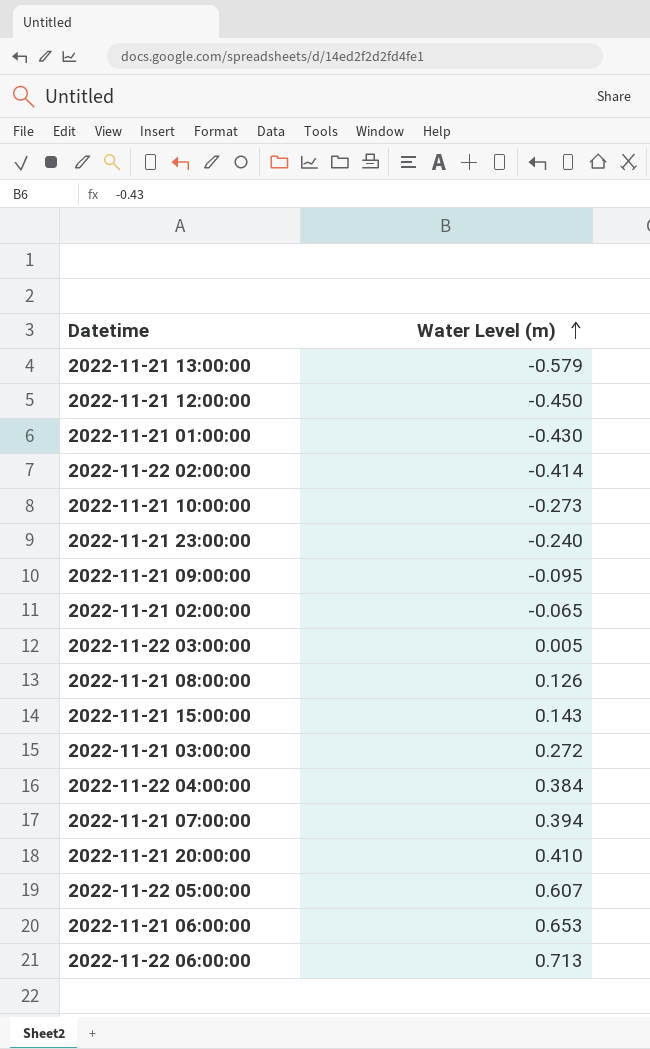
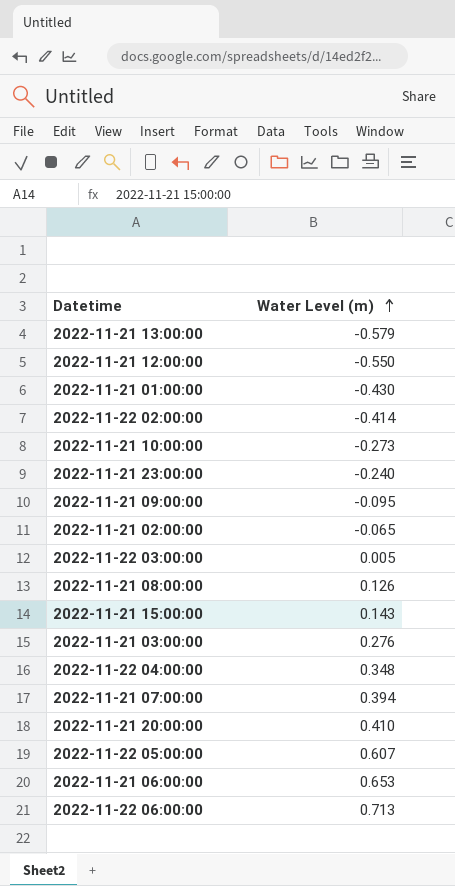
2022-11-21 12:00:00 | Water Level (m): -0.450 -> -0.550
2022-11-21 03:00:00 | Water Level (m): 0.272 -> 0.276
2022-11-22 04:00:00 | Water Level (m): 0.384 -> 0.348

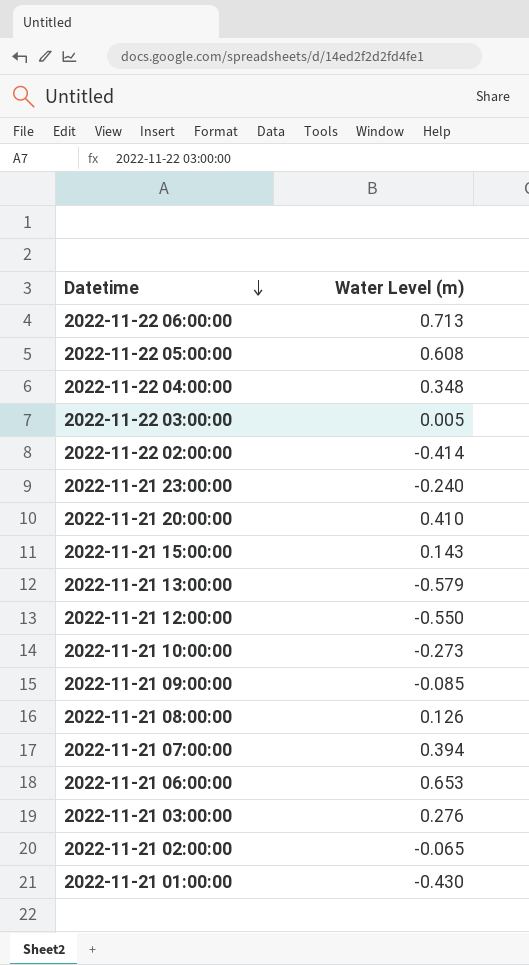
row order: Water Level (m) ascending -> Datetime descending
2022-11-22 05:00:00 | Water Level (m): 0.607 -> 0.608
2022-11-21 09:00:00 | Water Level (m): -0.095 -> -0.085

